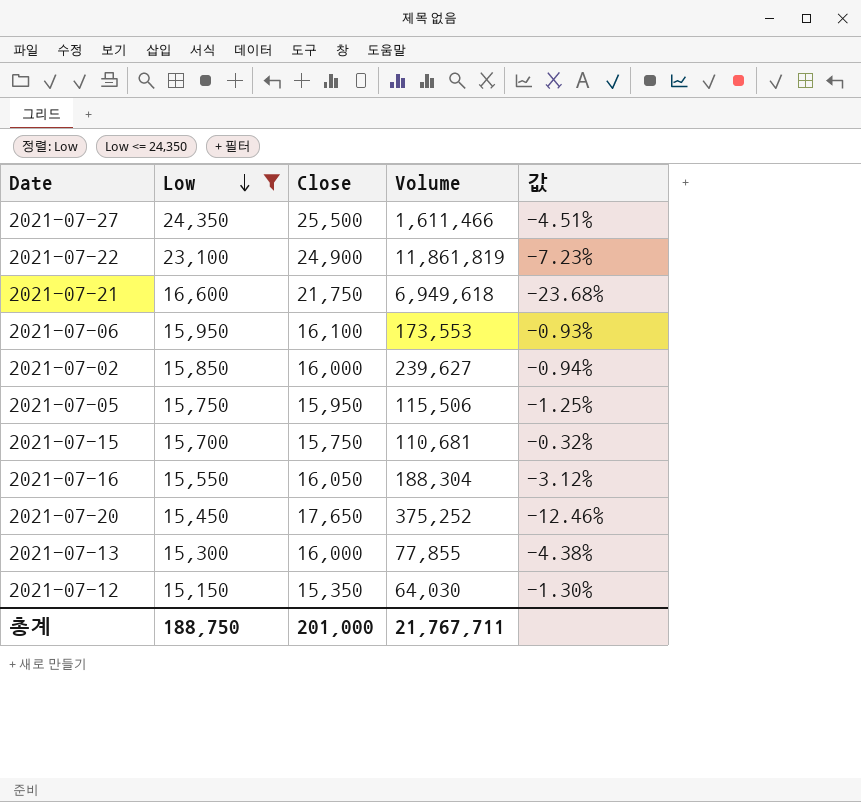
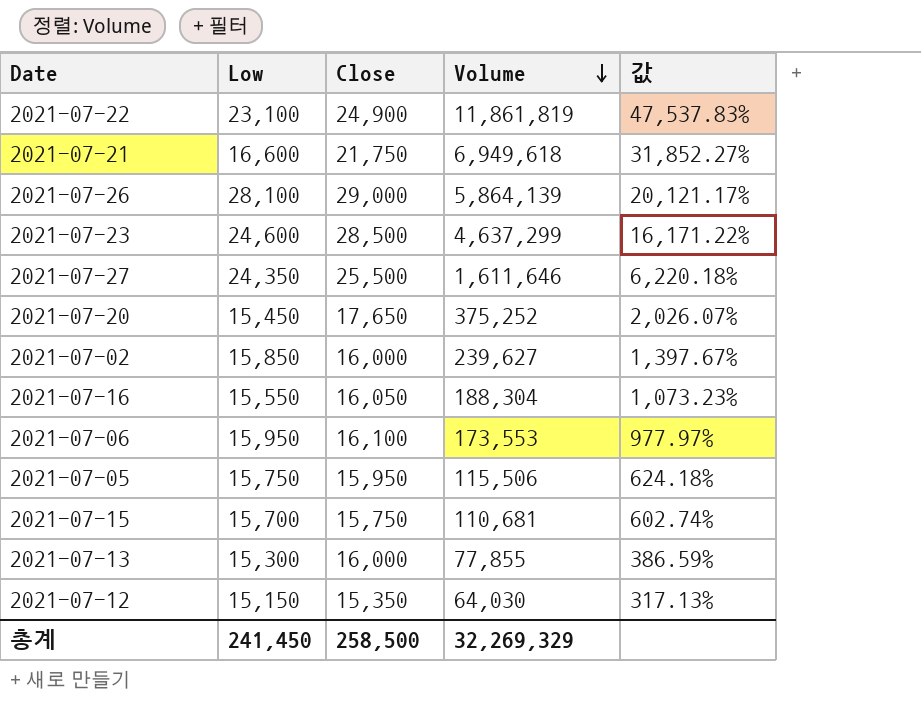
filter: Low <= 24,350 -> none
row order: Low descending -> Volume descending
column 값 | formula: ([Low] - [Close]) / [Close] -> ([Volume] - [Close]) / [Close]
2021-07-27 | Volume: 1,611,466 -> 1,611,646
총계 | Low: 188,750 -> 241,450
총계 | Close: 201,000 -> 258,500
총계 | Volume: 21,767,711 -> 32,269,329

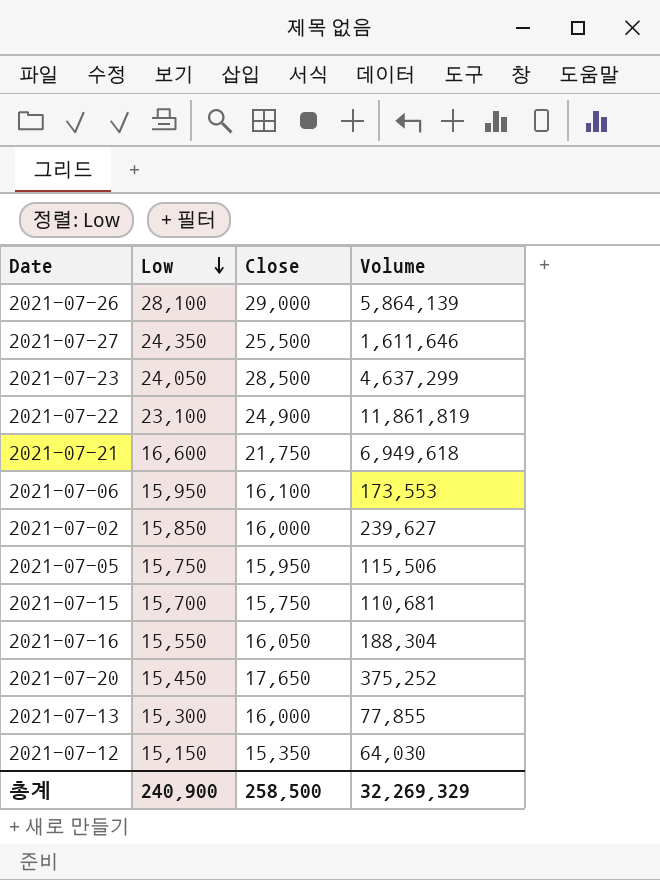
row order: Volume descending -> Low descending
column 값 | formula: ([Volume] - [Close]) / [Close] -> none
2021-07-23 | Low: 24,600 -> 24,050
총계 | Low: 241,450 -> 240,900

